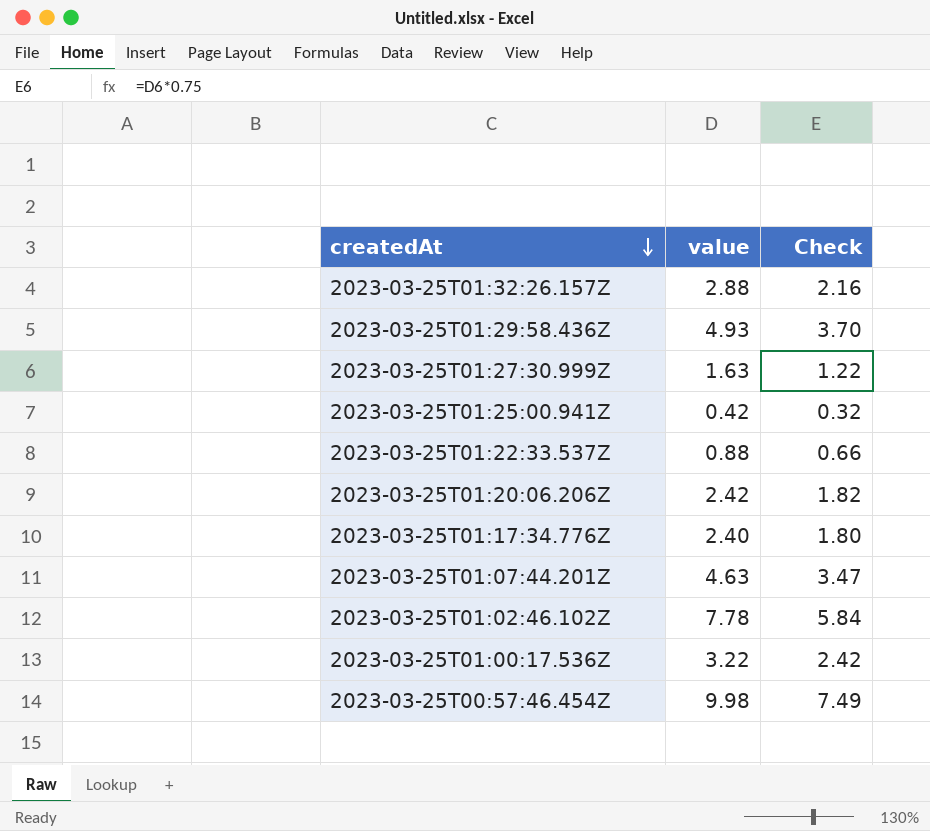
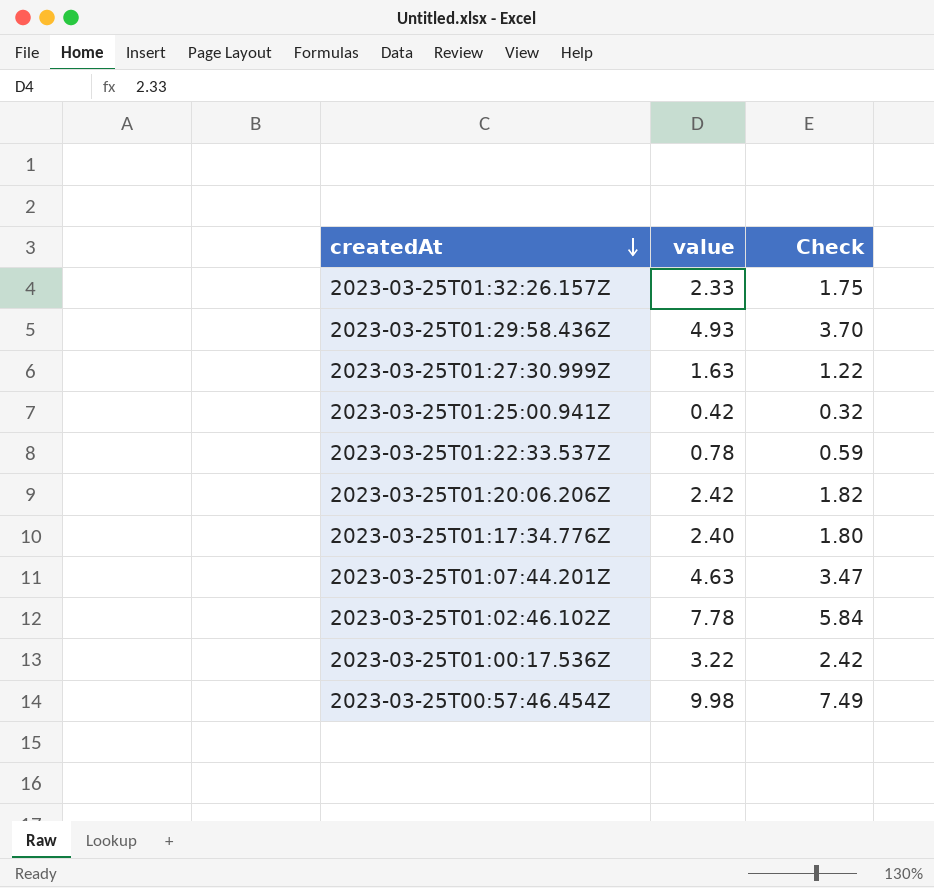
2023-03-25T01:32:26.157Z | value: 2.88 -> 2.33
2023-03-25T01:32:26.157Z | Check: 2.16 -> 1.75
2023-03-25T01:22:33.537Z | value: 0.88 -> 0.78
2023-03-25T01:22:33.537Z | Check: 0.66 -> 0.59

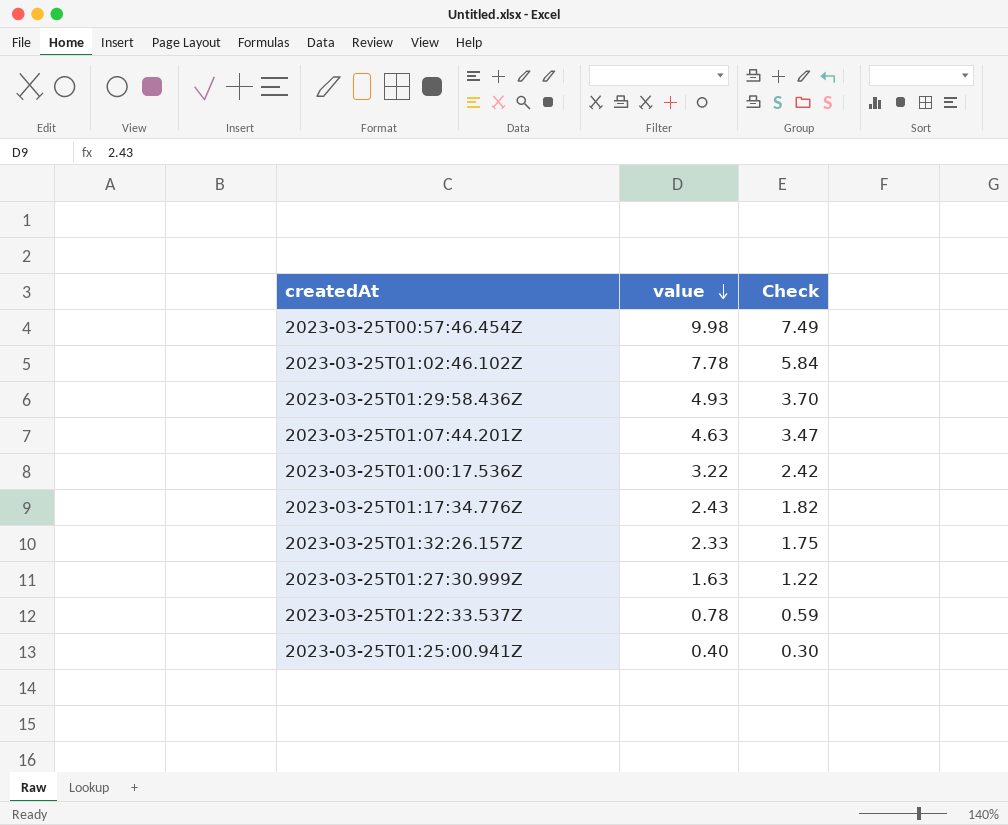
row order: createdAt descending -> value descending
row 2023-03-25T01:20:06.206Z: 2.42 | 1.82 -> none
2023-03-25T01:17:34.776Z | value: 2.40 -> 2.43
2023-03-25T01:17:34.776Z | Check: 1.80 -> 1.82
2023-03-25T01:25:00.941Z | value: 0.42 -> 0.40
2023-03-25T01:25:00.941Z | Check: 0.32 -> 0.30

